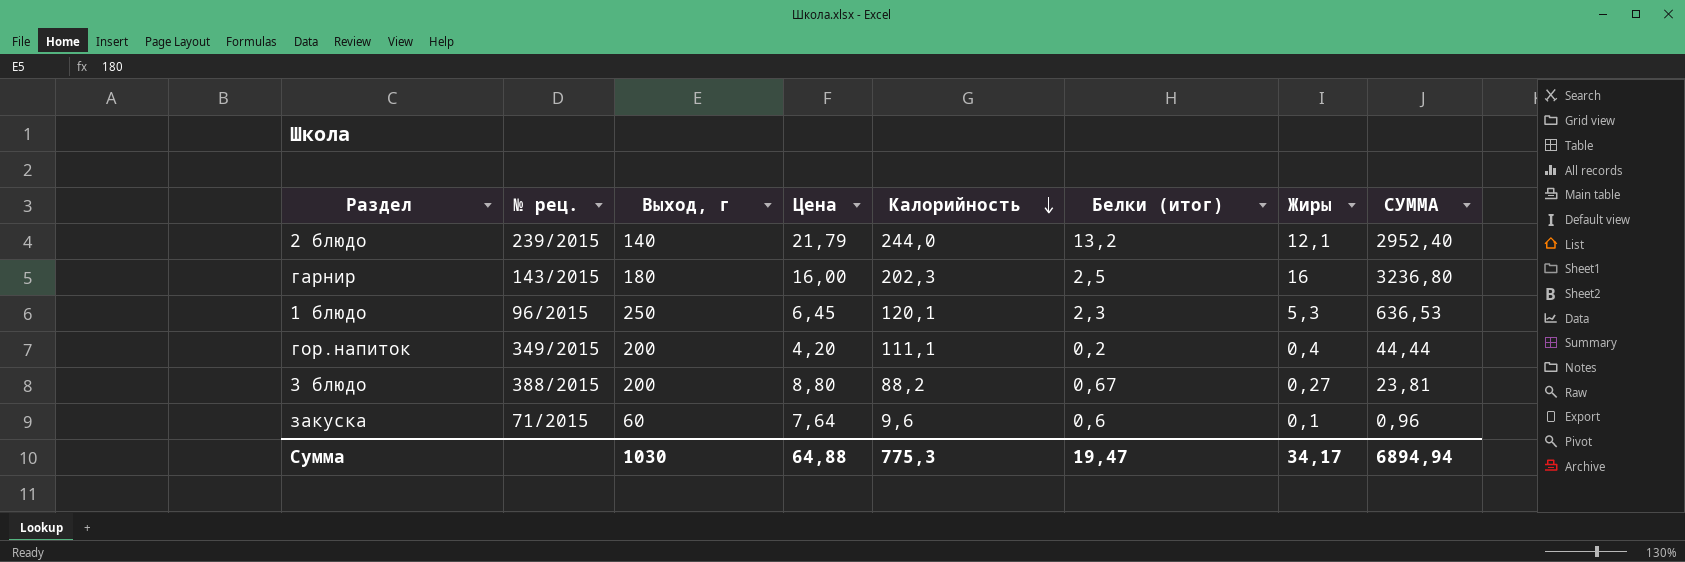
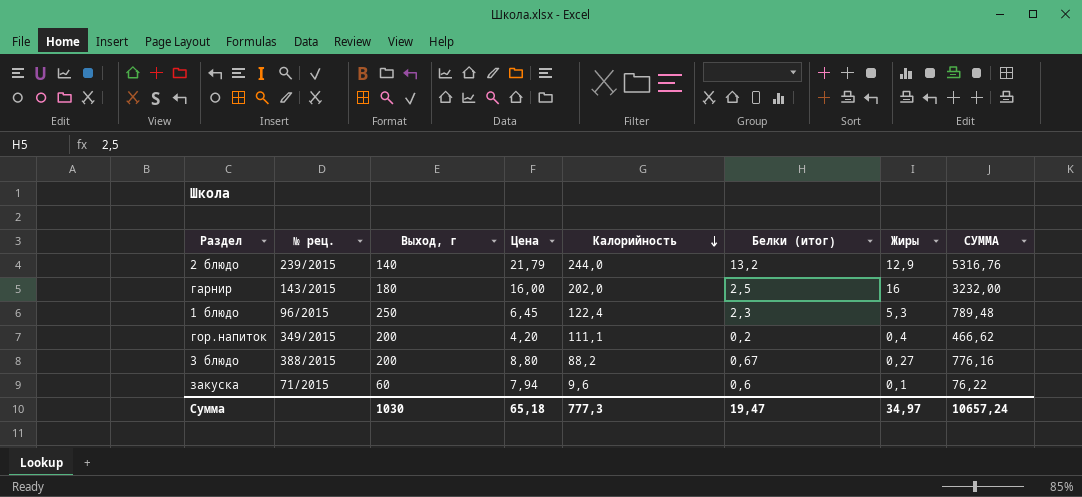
column СУММА | formula: [Калорийность] * [Жиры] -> [Цена] * [Калорийность]
2 блюдо | Жиры: 12,1 -> 12,9
гарнир | Калорийность: 202,3 -> 202,0
1 блюдо | Калорийность: 120,1 -> 122,4
закуска | Цена: 7,64 -> 7,94
Сумма | Цена: 64,88 -> 65,18
Сумма | Калорийность: 775,3 -> 777,3
Сумма | Жиры: 34,17 -> 34,97
Сумма | СУММА: 6894,94 -> 10657,24

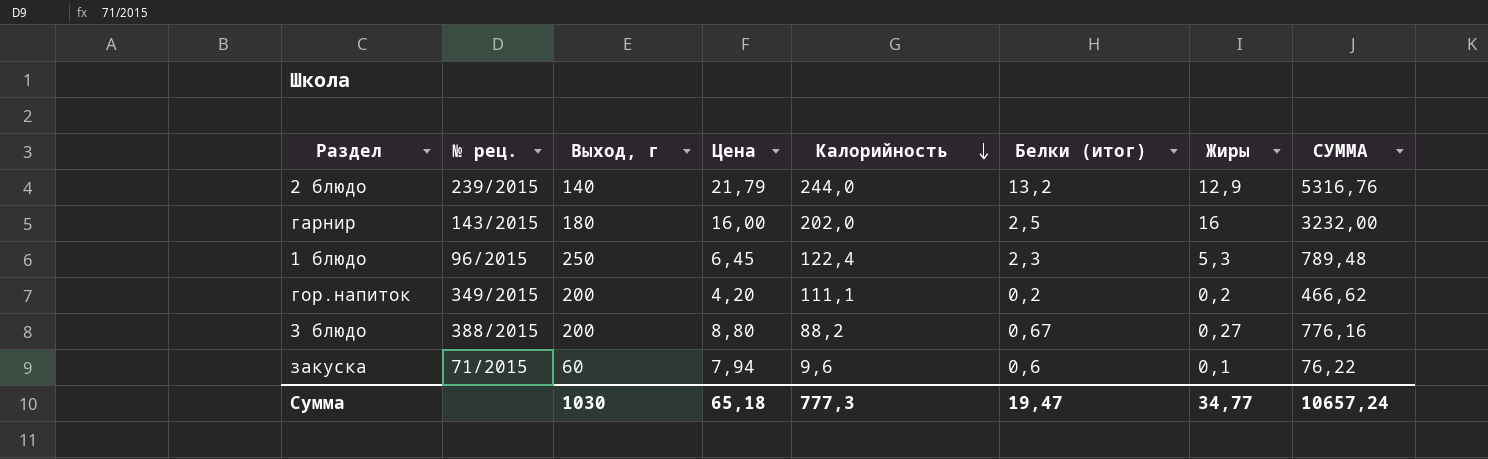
гор.напиток | Жиры: 0,4 -> 0,2
Сумма | Жиры: 34,97 -> 34,77

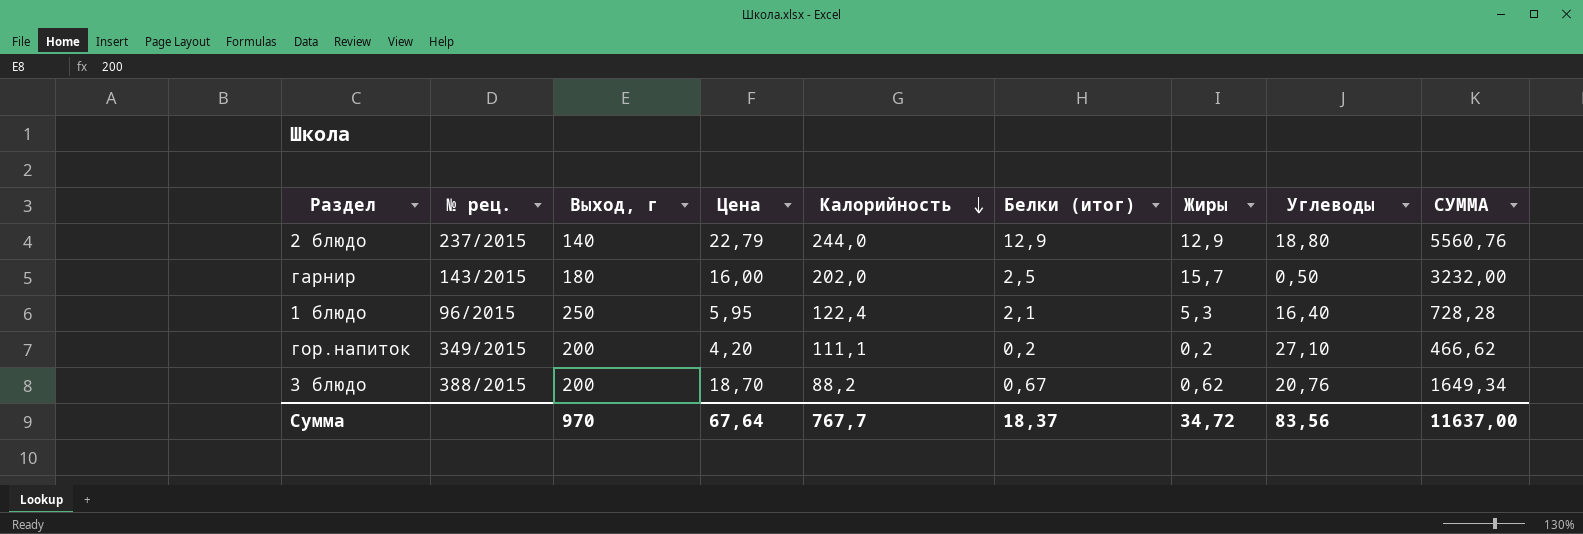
column Углеводы | position: none -> 8
row закуска: 71/2015 | 60 | 7,94 | 9,6 | 0,6 | 0,1 | 76,22 -> none
2 блюдо | № рец.: 239/2015 -> 237/2015
2 блюдо | Цена: 21,79 -> 22,79
2 блюдо | Белки (итог): 13,2 -> 12,9
2 блюдо | СУММА: 5316,76 -> 5560,76
гарнир | Жиры: 16 -> 15,7
1 блюдо | Цена: 6,45 -> 5,95
1 блюдо | Белки (итог): 2,3 -> 2,1
1 блюдо | СУММА: 789,48 -> 728,28
3 блюдо | Цена: 8,80 -> 18,70
3 блюдо | Жиры: 0,27 -> 0,62
3 блюдо | СУММА: 776,16 -> 1649,34
Сумма | Выход, г: 1030 -> 970
Сумма | Цена: 65,18 -> 67,64
Сумма | Калорийность: 777,3 -> 767,7
Сумма | Белки (итог): 19,47 -> 18,37
Сумма | Жиры: 34,77 -> 34,72
Сумма | СУММА: 10657,24 -> 11637,00

